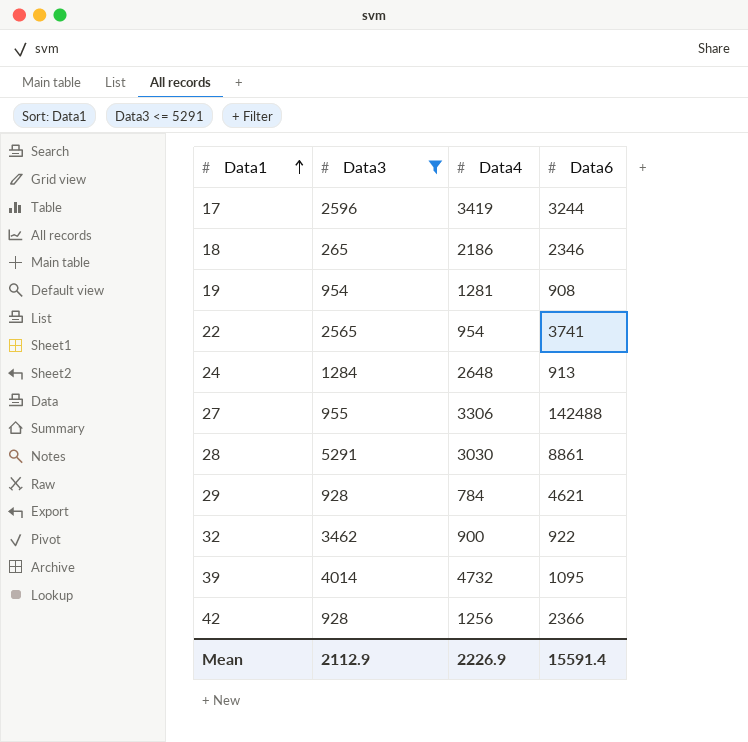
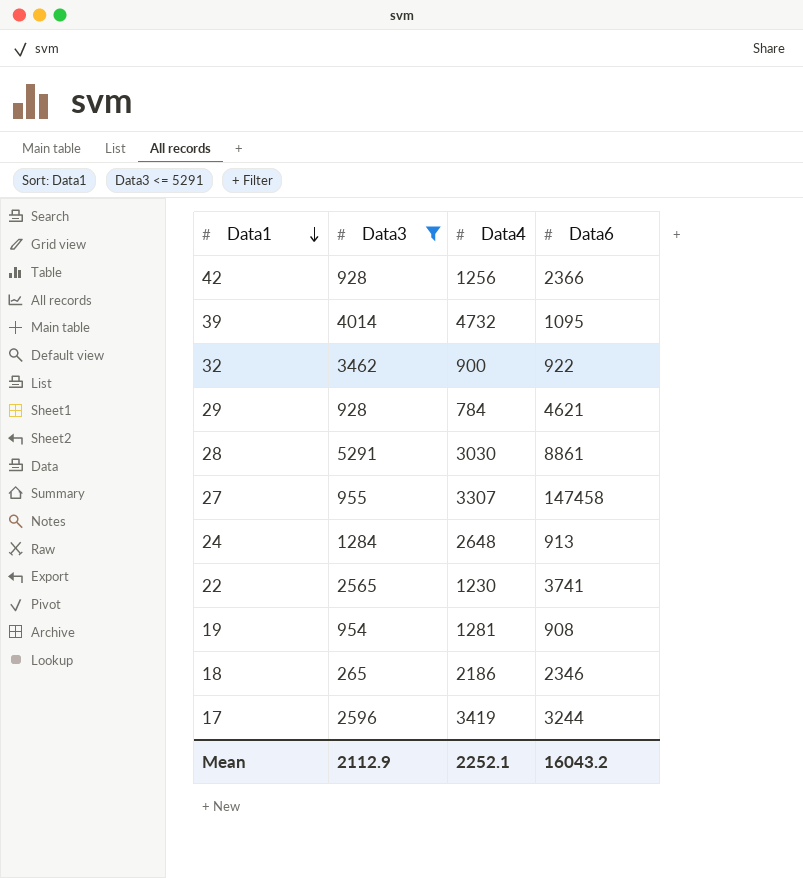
row order: Data1 ascending -> Data1 descending
27 | Data4: 3306 -> 3307
27 | Data6: 142488 -> 147458
22 | Data4: 954 -> 1230
Mean | Data4: 2226.9 -> 2252.1
Mean | Data6: 15591.4 -> 16043.2

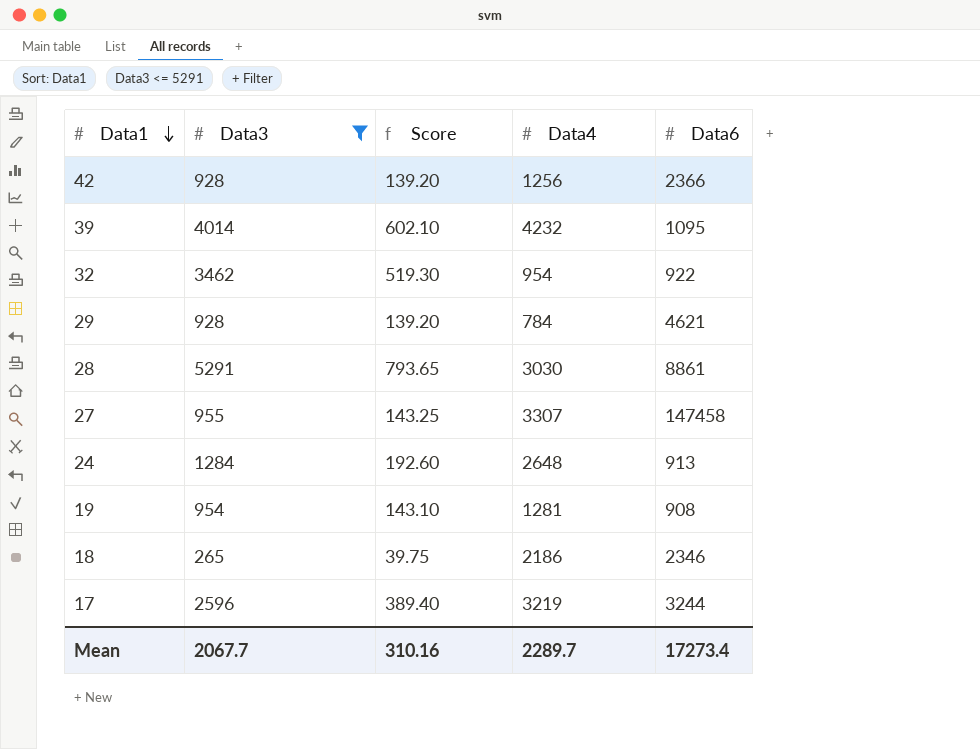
column Score | formula: none -> [Data3] * 0.15
row 22: 2565 | 1230 | 3741 -> none
39 | Data4: 4732 -> 4232
32 | Data4: 900 -> 954
17 | Data4: 3419 -> 3219
Mean | Data3: 2112.9 -> 2067.7
Mean | Data4: 2252.1 -> 2289.7
Mean | Data6: 16043.2 -> 17273.4

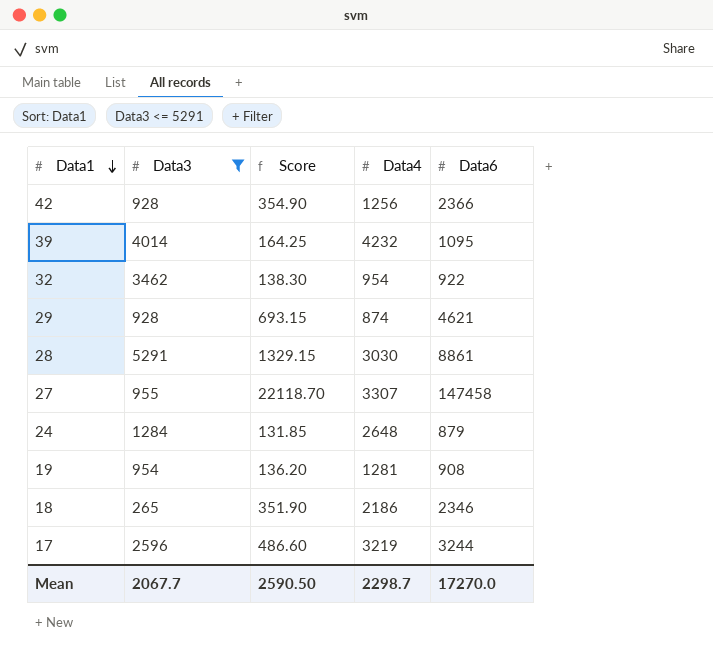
column Score | formula: [Data3] * 0.15 -> [Data6] * 0.15
29 | Data4: 784 -> 874
24 | Data6: 913 -> 879
Mean | Score: 310.16 -> 2590.50
Mean | Data4: 2289.7 -> 2298.7
Mean | Data6: 17273.4 -> 17270.0

